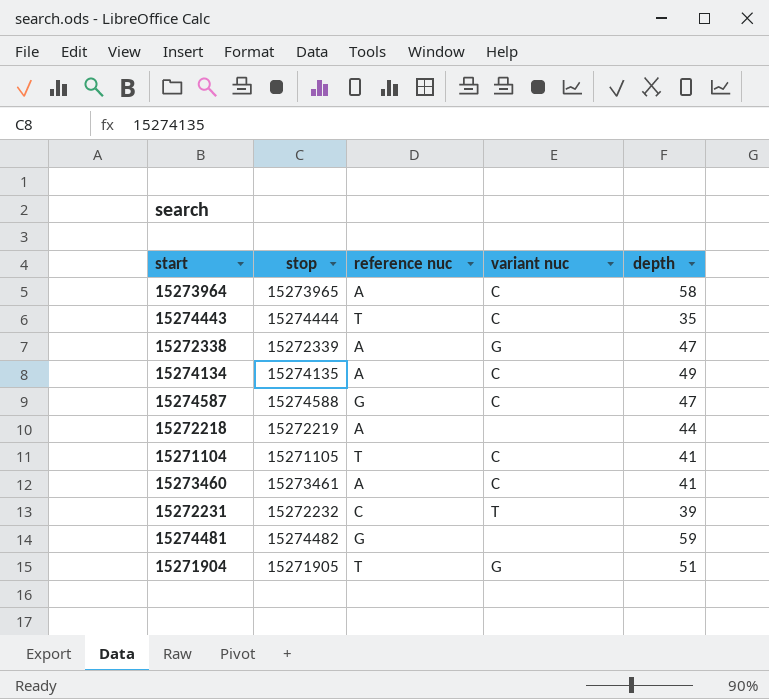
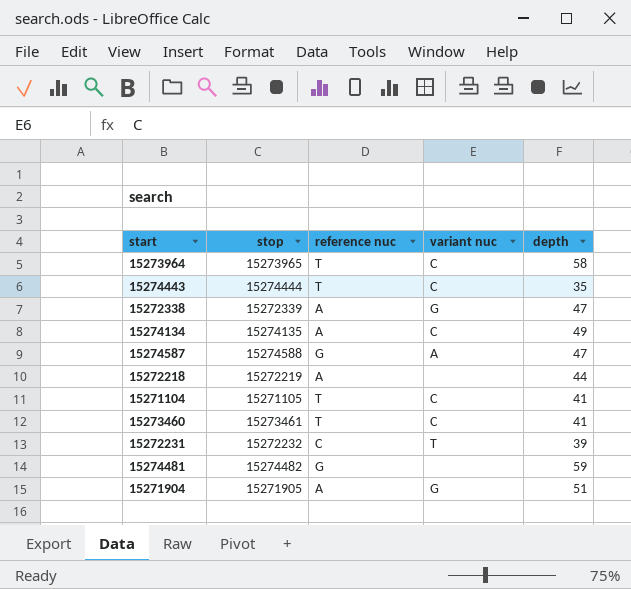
15273964 | reference nuc: A -> T
15274587 | variant nuc: C -> A
15273460 | reference nuc: A -> T
15271904 | reference nuc: T -> A

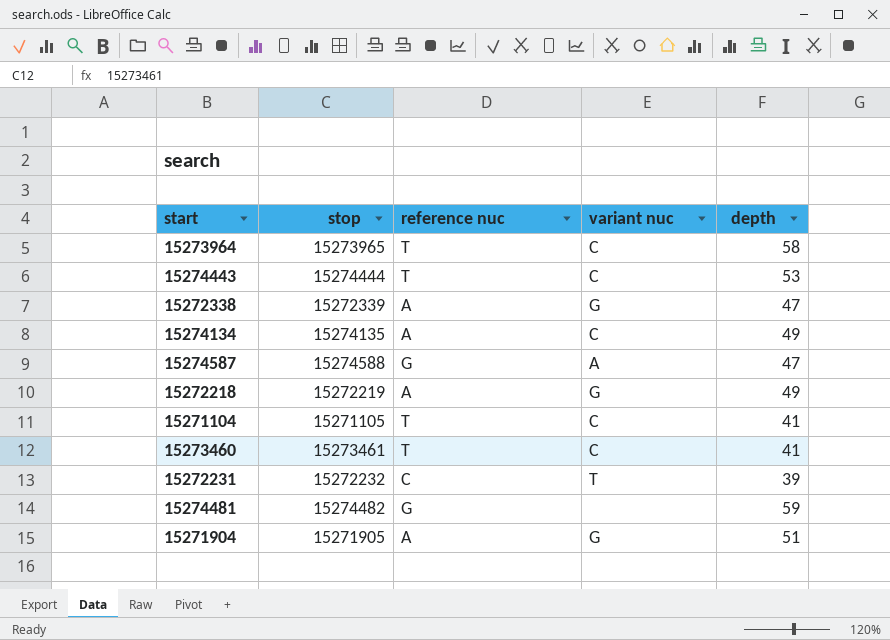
15274443 | depth: 35 -> 53
15272218 | variant nuc: none -> G
15272218 | depth: 44 -> 49

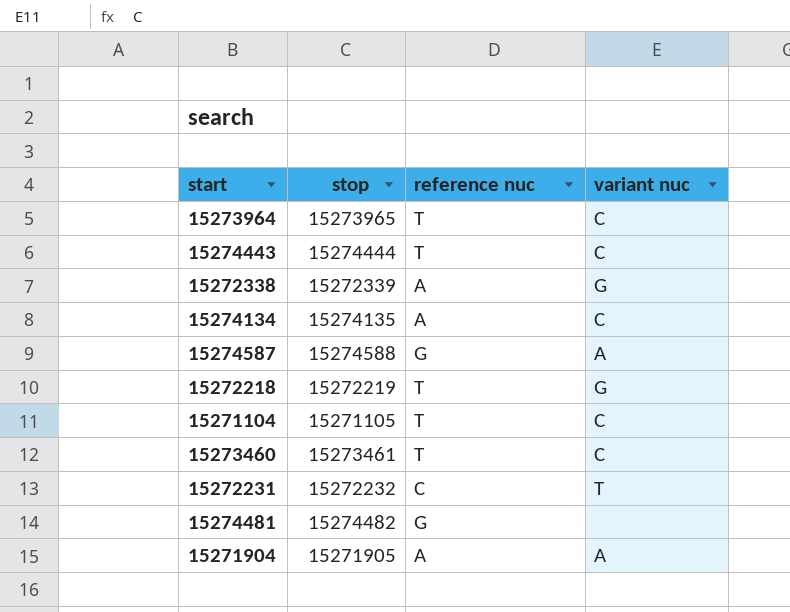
column depth | position: 5 -> none
15272218 | reference nuc: A -> T
15271904 | variant nuc: G -> A

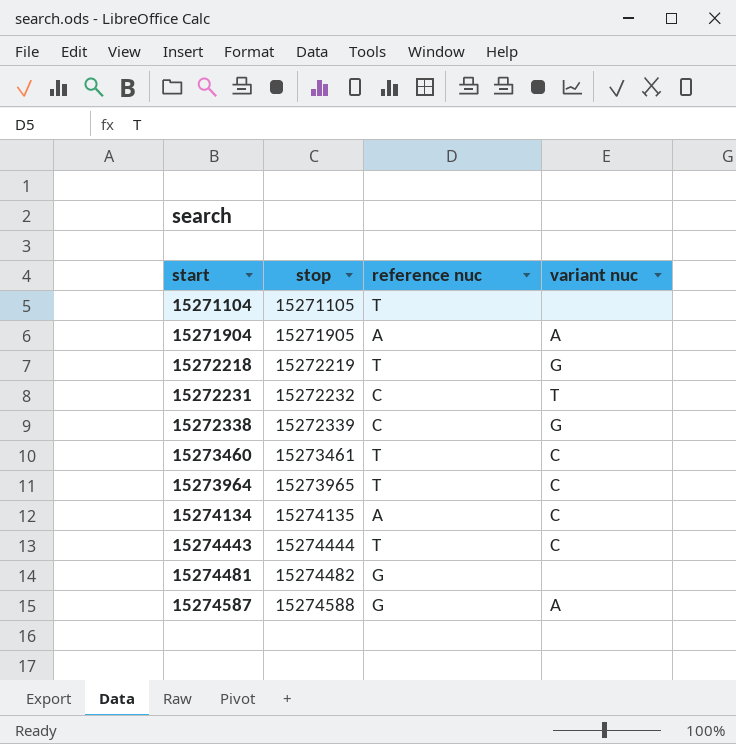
row order: none -> start ascending
15271104 | variant nuc: C -> none
15272338 | reference nuc: A -> C

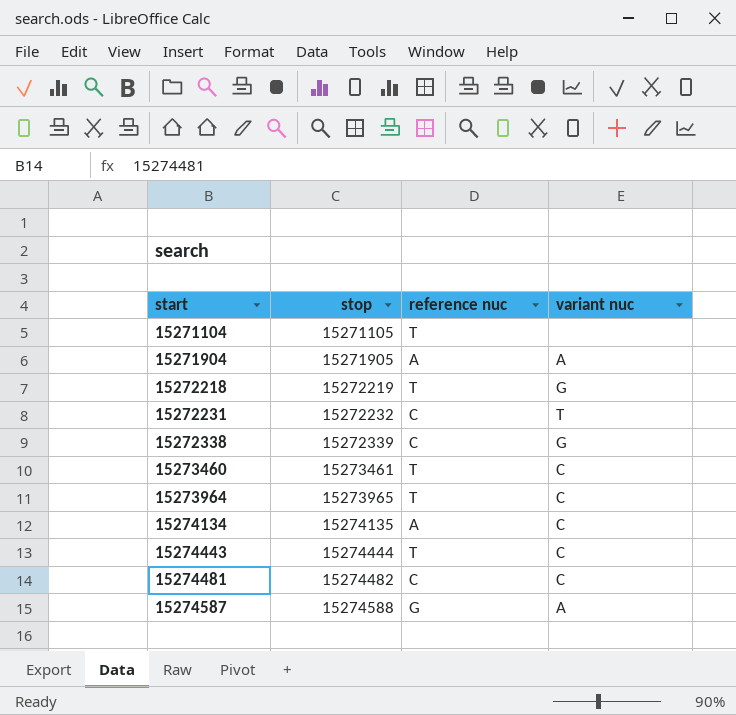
15274481 | reference nuc: G -> C
15274481 | variant nuc: none -> C

